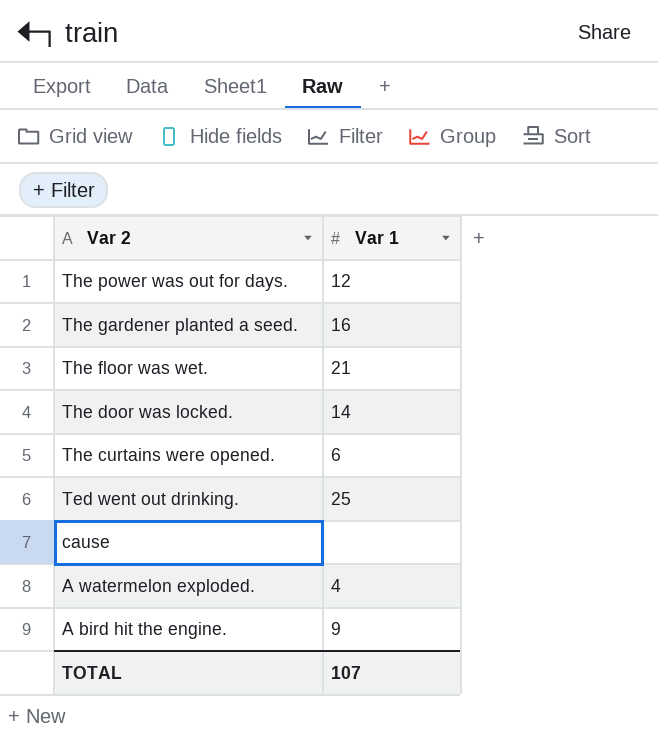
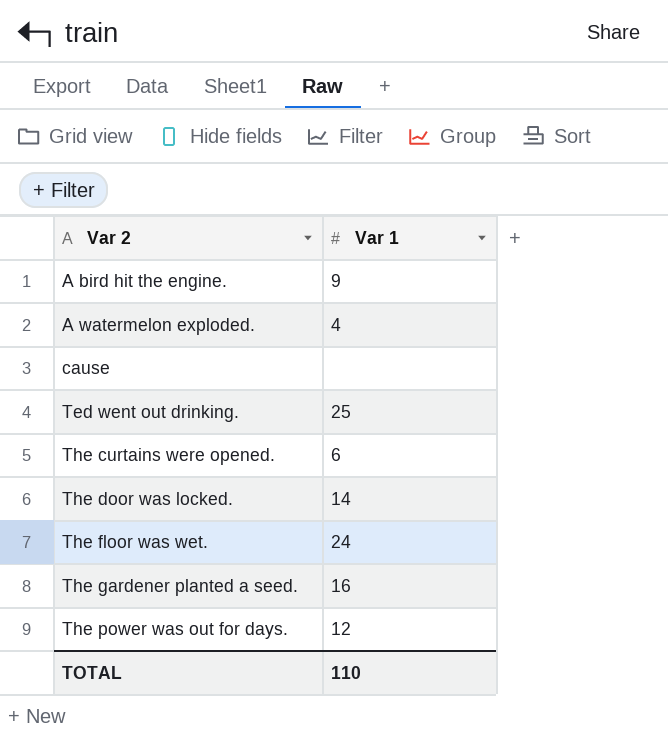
row order: Var 2 descending -> Var 2 ascending
The floor was wet. | Var 1: 21 -> 24
TOTAL | Var 1: 107 -> 110

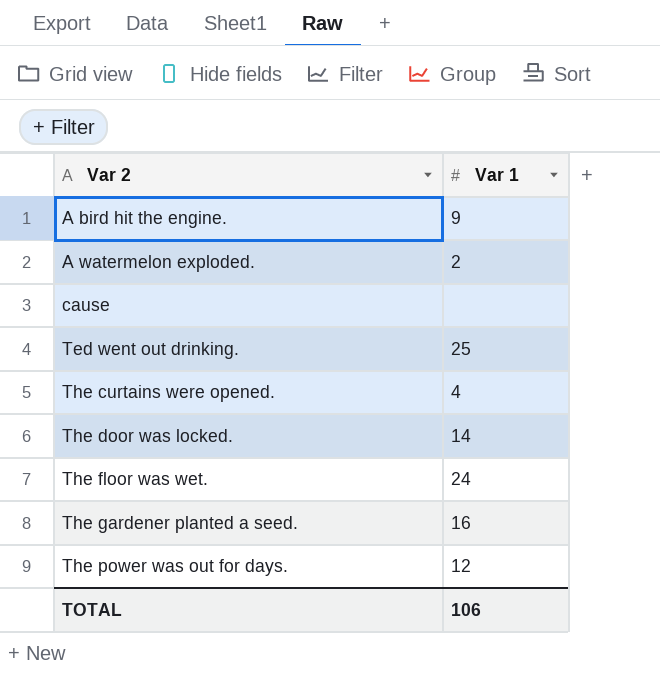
A watermelon exploded. | Var 1: 4 -> 2
The curtains were opened. | Var 1: 6 -> 4
TOTAL | Var 1: 110 -> 106

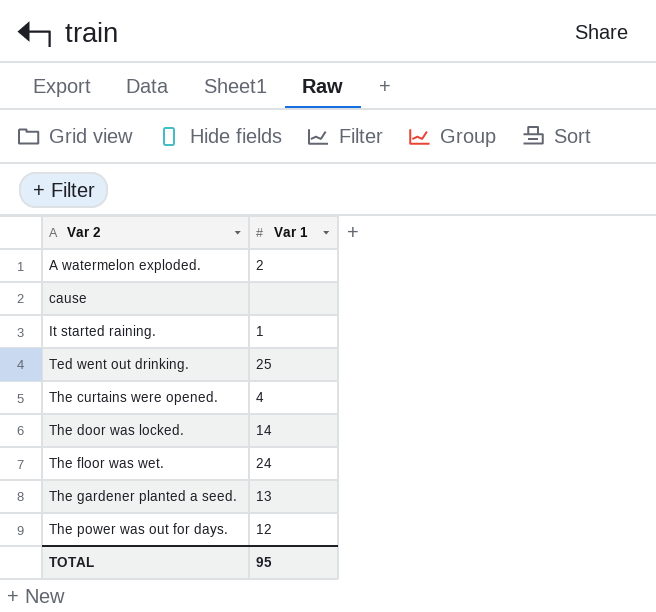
row A bird hit the engine.: 9 -> none
row It started raining.: none -> 1
The gardener planted a seed. | Var 1: 16 -> 13
TOTAL | Var 1: 106 -> 95

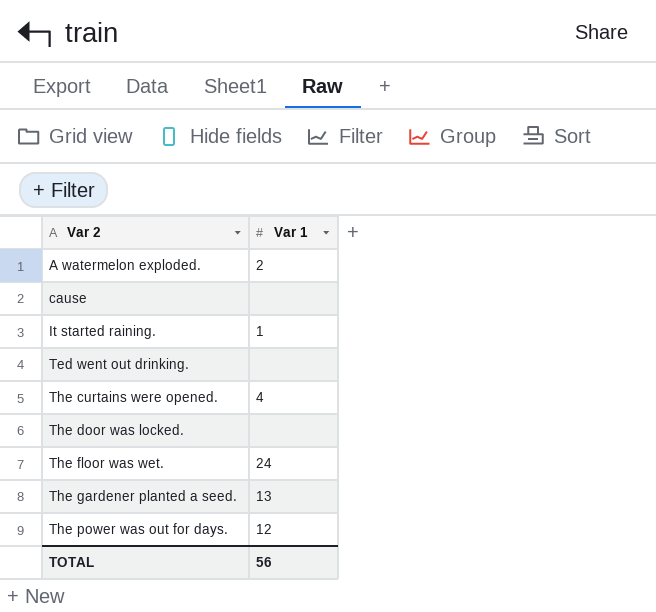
Ted went out drinking. | Var 1: 25 -> none
The door was locked. | Var 1: 14 -> none
TOTAL | Var 1: 95 -> 56

